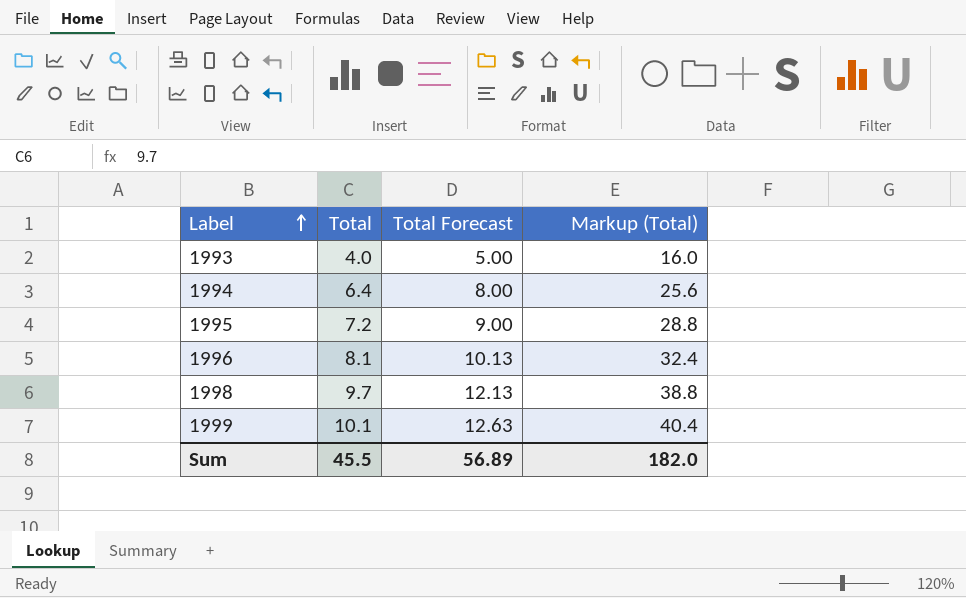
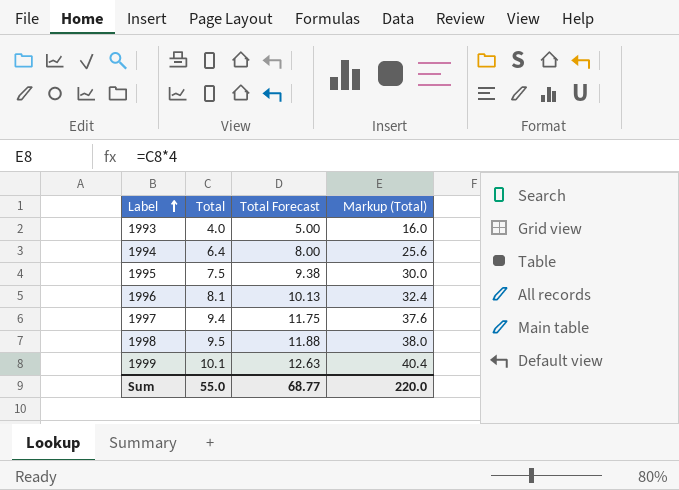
1995 | Total: 7.2 -> 7.5
1995 | Total Forecast: 9.00 -> 9.38
1995 | Markup (Total): 28.8 -> 30.0
row 1997: none -> 9.4 | 11.75 | 37.6
1998 | Total: 9.7 -> 9.5
1998 | Total Forecast: 12.13 -> 11.88
1998 | Markup (Total): 38.8 -> 38.0
Sum | Total: 45.5 -> 55.0
Sum | Total Forecast: 56.89 -> 68.77
Sum | Markup (Total): 182.0 -> 220.0

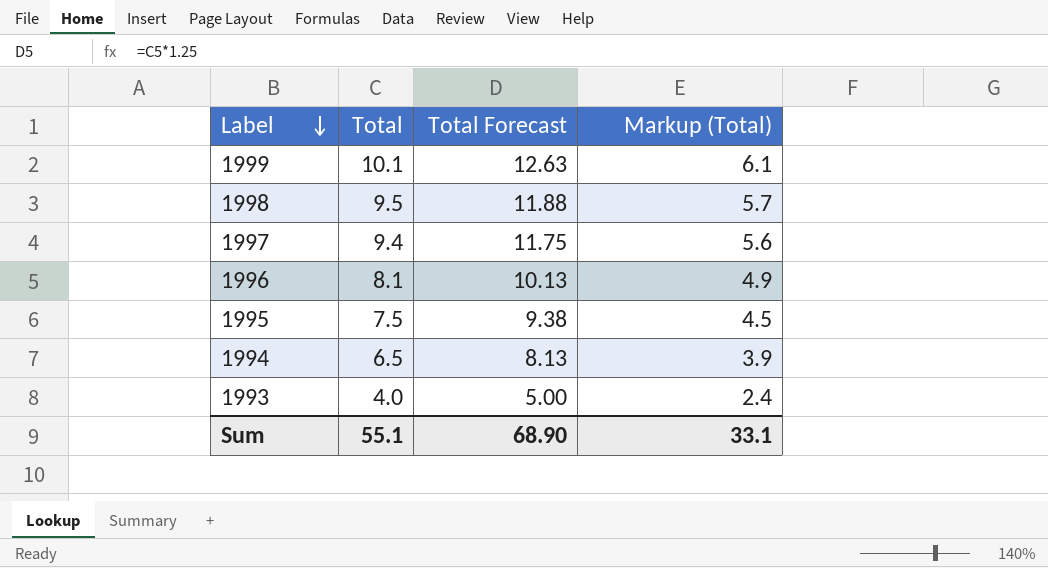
row order: Label ascending -> Label descending
column Markup (Total) | formula: [Total] * 4 -> [Total] * 0.6
1994 | Total: 6.4 -> 6.5
1994 | Total Forecast: 8.00 -> 8.13
Sum | Total: 55.0 -> 55.1
Sum | Total Forecast: 68.77 -> 68.90
Sum | Markup (Total): 220.0 -> 33.1

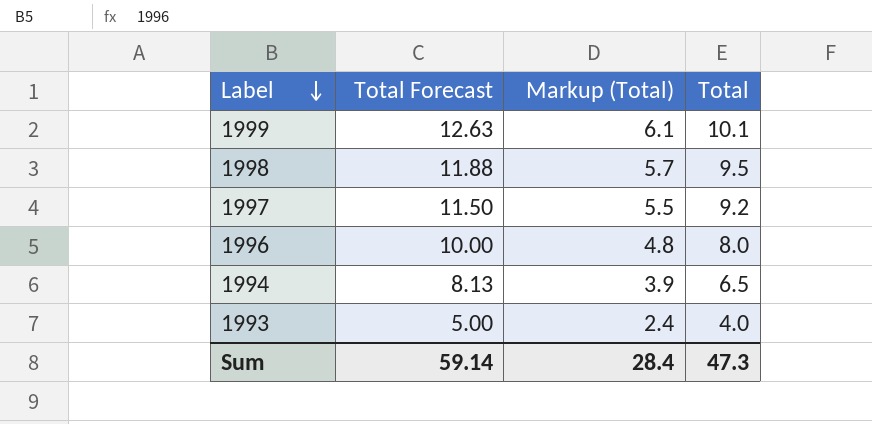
column Total | position: 2 -> 4
row 1995: 7.5 | 9.38 | 4.5 -> none
1997 | Total Forecast: 11.75 -> 11.50
1997 | Markup (Total): 5.6 -> 5.5
1997 | Total: 9.4 -> 9.2
1996 | Total Forecast: 10.13 -> 10.00
1996 | Markup (Total): 4.9 -> 4.8
1996 | Total: 8.1 -> 8.0
Sum | Total Forecast: 68.90 -> 59.14
Sum | Markup (Total): 33.1 -> 28.4
Sum | Total: 55.1 -> 47.3

